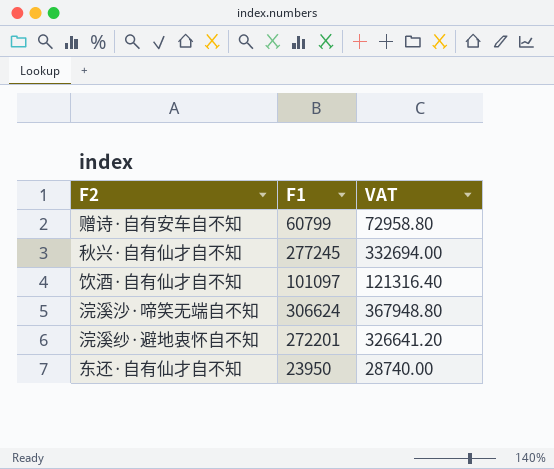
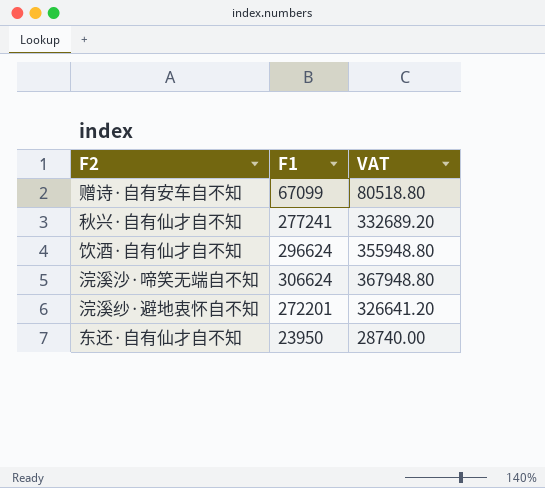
赠诗·自有安车自不知 | F1: 60799 -> 67099
赠诗·自有安车自不知 | VAT: 72958.80 -> 80518.80
秋兴·自有仙才自不知 | F1: 277245 -> 277241
秋兴·自有仙才自不知 | VAT: 332694.00 -> 332689.20
饮酒·自有仙才自不知 | F1: 101097 -> 296624
饮酒·自有仙才自不知 | VAT: 121316.40 -> 355948.80

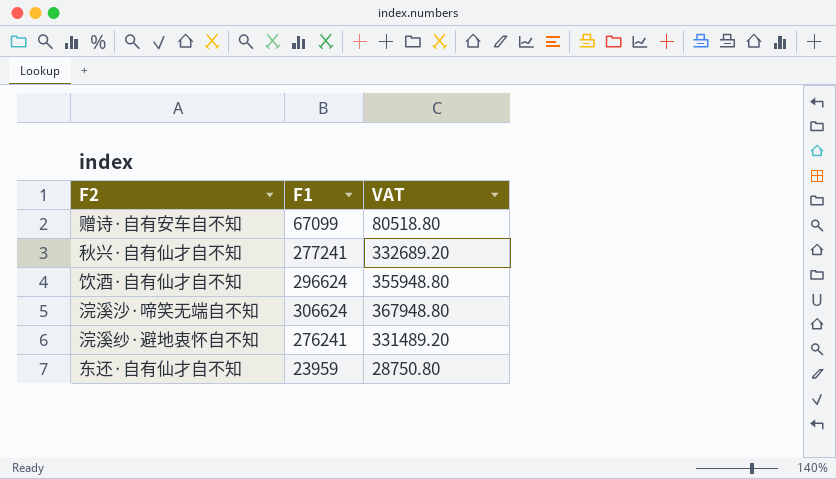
浣溪纱·避地衷怀自不知 | F1: 272201 -> 276241
浣溪纱·避地衷怀自不知 | VAT: 326641.20 -> 331489.20
东还·自有仙才自不知 | F1: 23950 -> 23959
东还·自有仙才自不知 | VAT: 28740.00 -> 28750.80

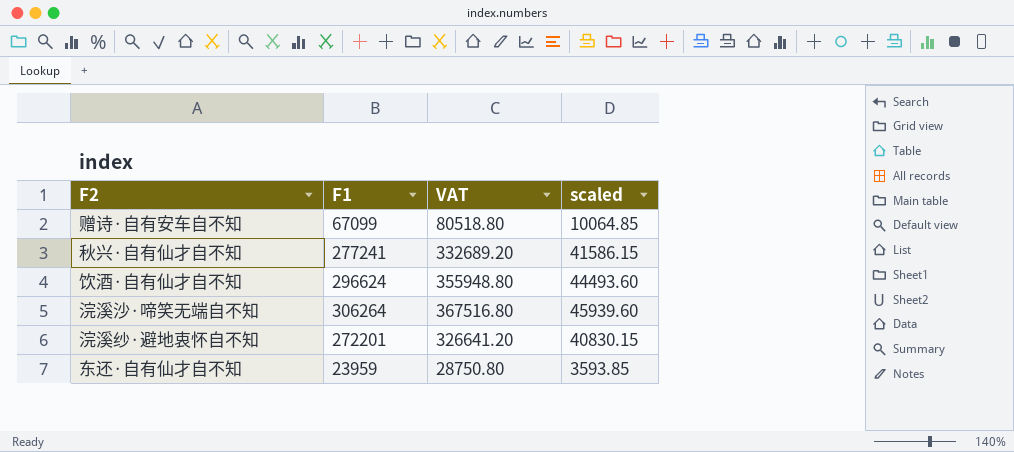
column scaled | formula: none -> [F1] * 0.15
浣溪沙·啼笑无端自不知 | F1: 306624 -> 306264
浣溪沙·啼笑无端自不知 | VAT: 367948.80 -> 367516.80
浣溪纱·避地衷怀自不知 | F1: 276241 -> 272201
浣溪纱·避地衷怀自不知 | VAT: 331489.20 -> 326641.20

